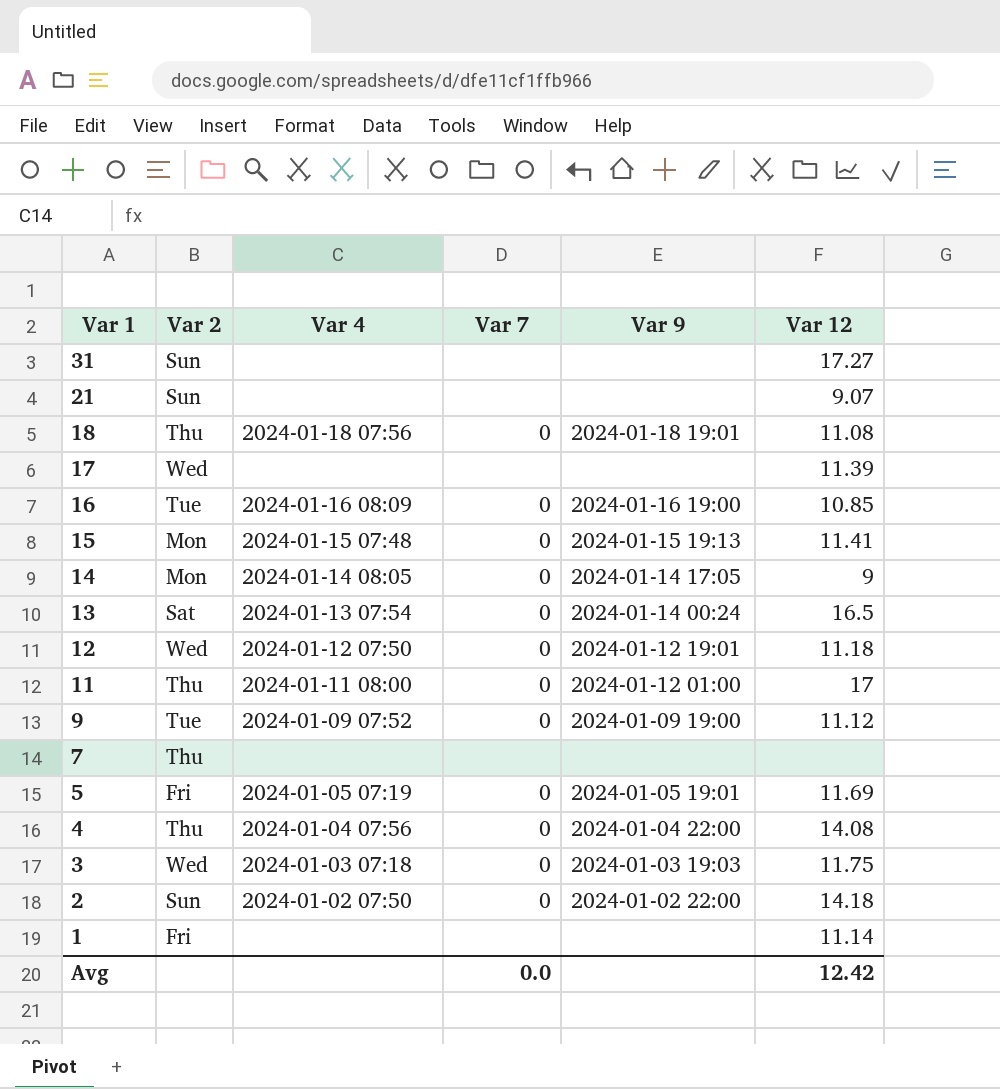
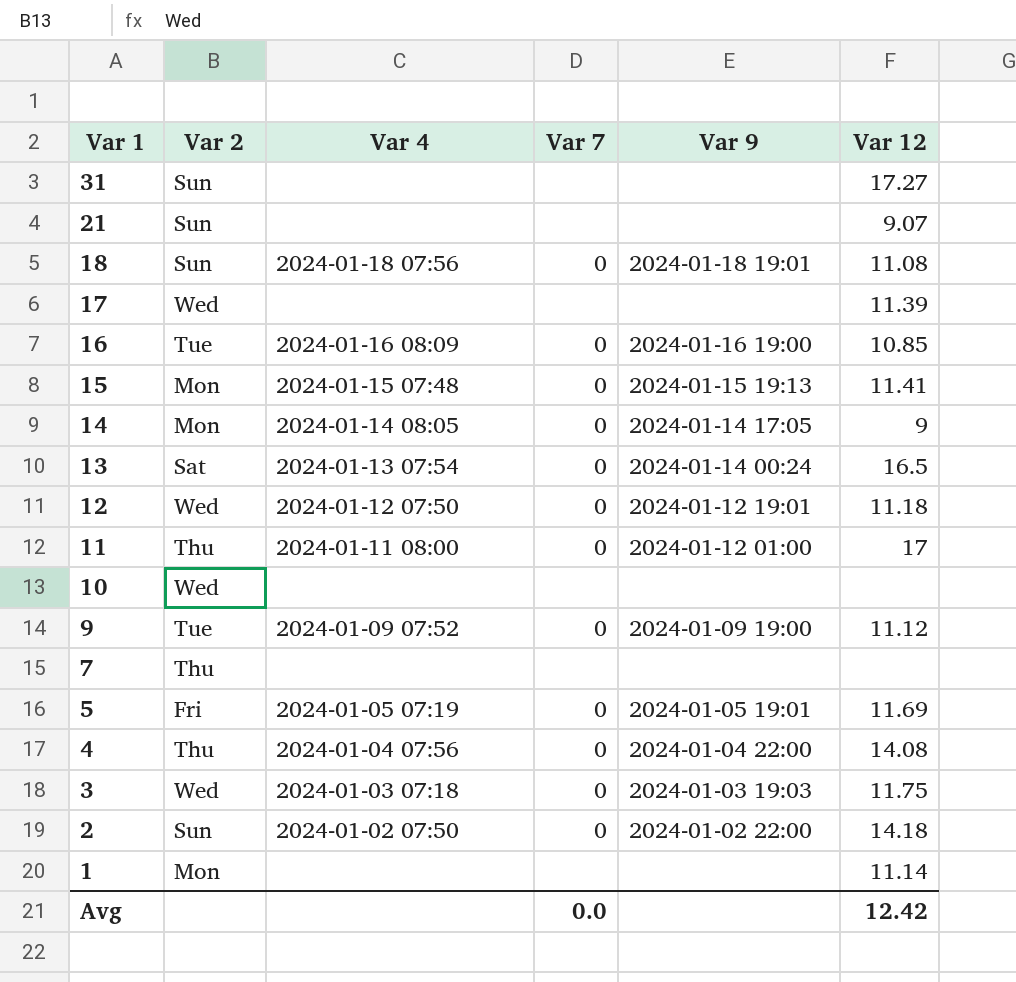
18 | Var 2: Thu -> Sun
row 10: none -> Wed | none | none | none | none
1 | Var 2: Fri -> Mon

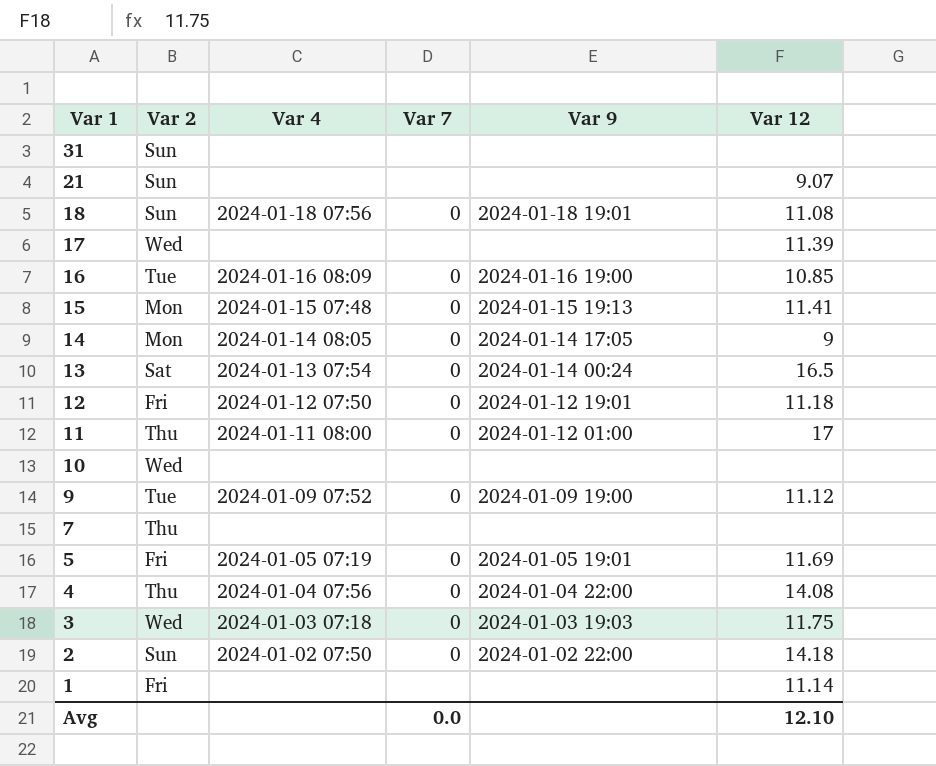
31 | Var 12: 17.27 -> none
12 | Var 2: Wed -> Fri
1 | Var 2: Mon -> Fri
Avg | Var 12: 12.42 -> 12.10

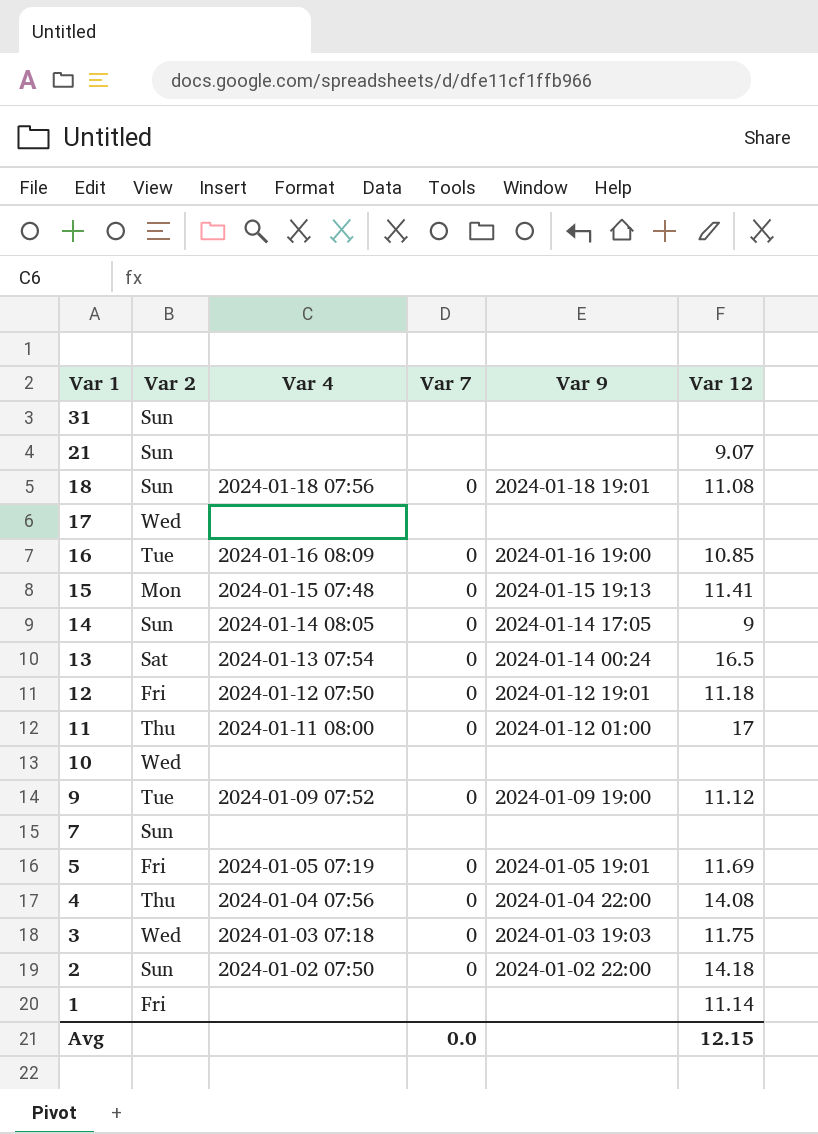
17 | Var 12: 11.39 -> none
14 | Var 2: Mon -> Sun
7 | Var 2: Thu -> Sun
Avg | Var 12: 12.10 -> 12.15

